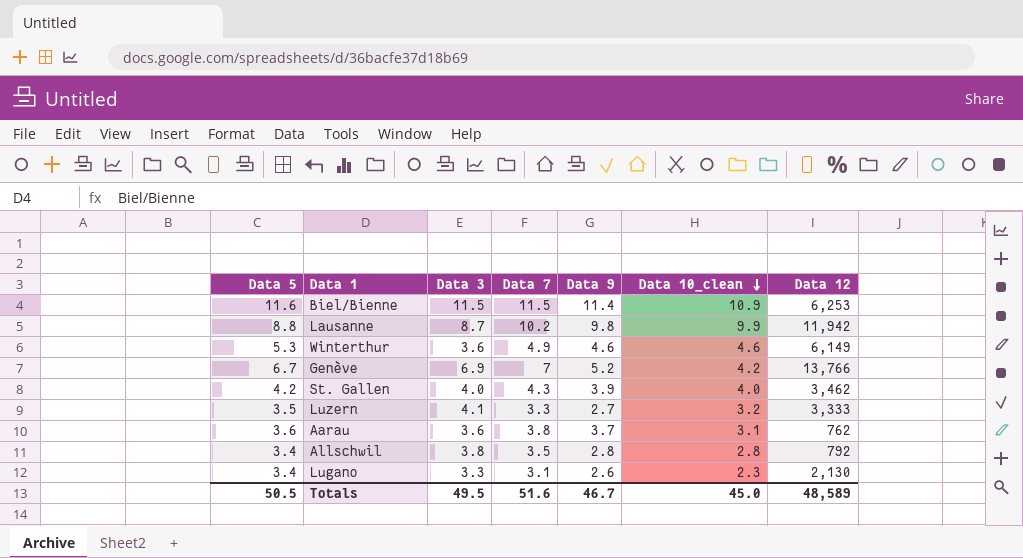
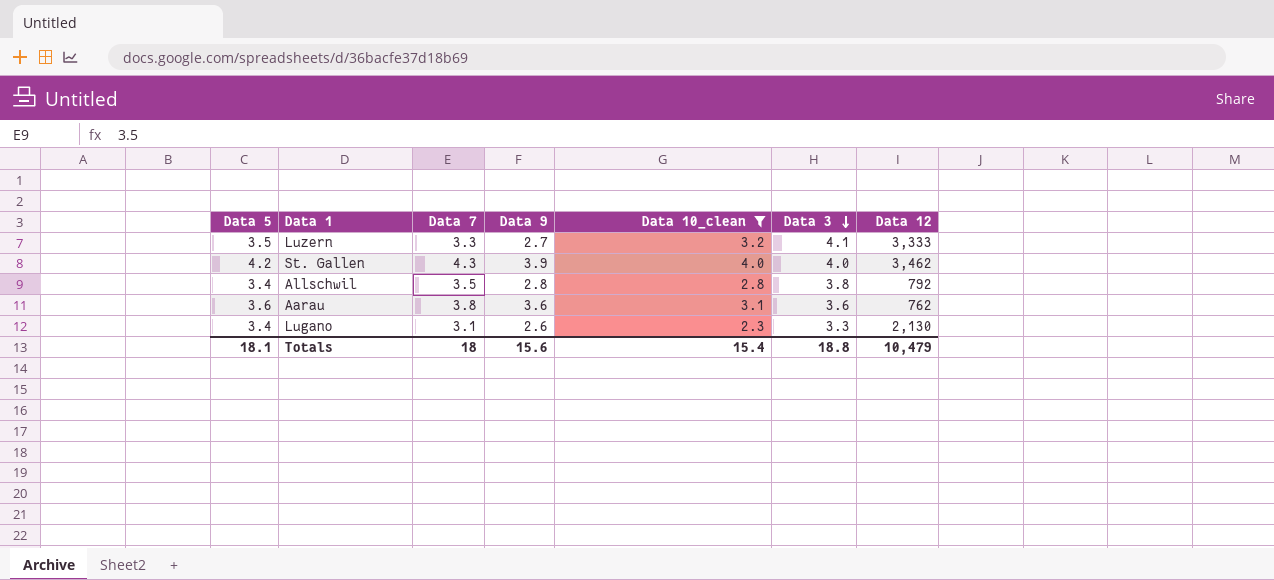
filter: none -> Data 10_clean <= 4.0
row order: Data 10_clean descending -> Data 3 descending
column Data 3 | position: 3 -> 6
Aarau | Data 9: 3.7 -> 3.6
Totals | Data 5: 50.5 -> 18.1
Totals | Data 7: 51.6 -> 18
Totals | Data 9: 46.7 -> 15.6
Totals | Data 10_clean: 45.0 -> 15.4
Totals | Data 3: 49.5 -> 18.8
Totals | Data 12: 48,589 -> 10,479

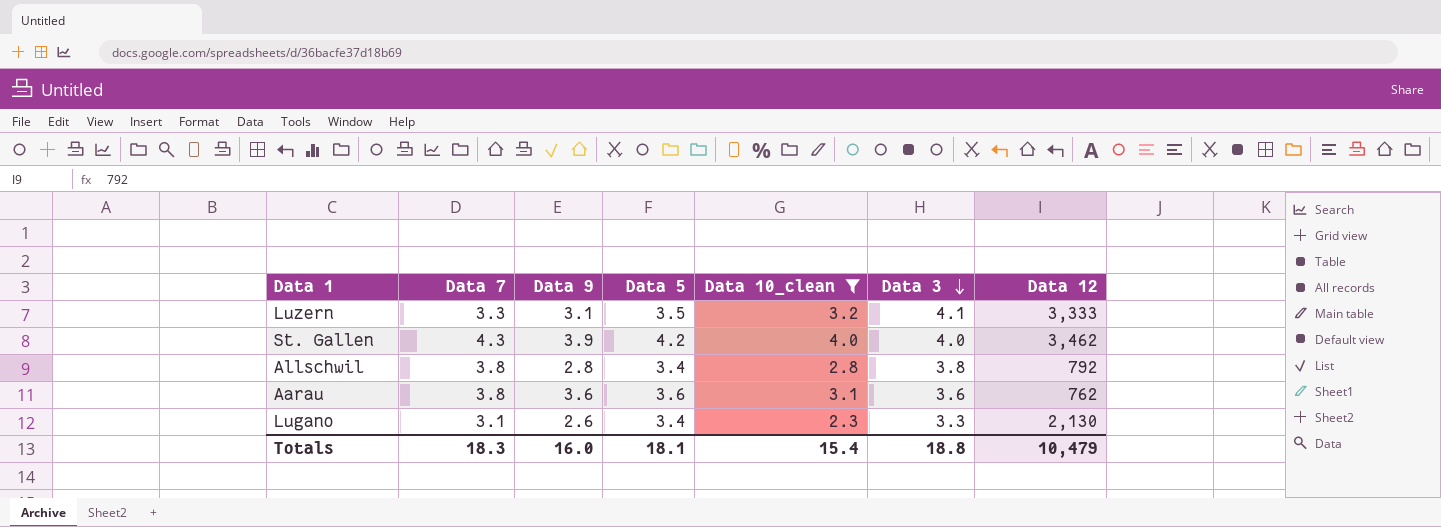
column Data 5 | position: 1 -> 4
Luzern | Data 9: 2.7 -> 3.1
Allschwil | Data 7: 3.5 -> 3.8
Totals | Data 7: 18 -> 18.3
Totals | Data 9: 15.6 -> 16.0

